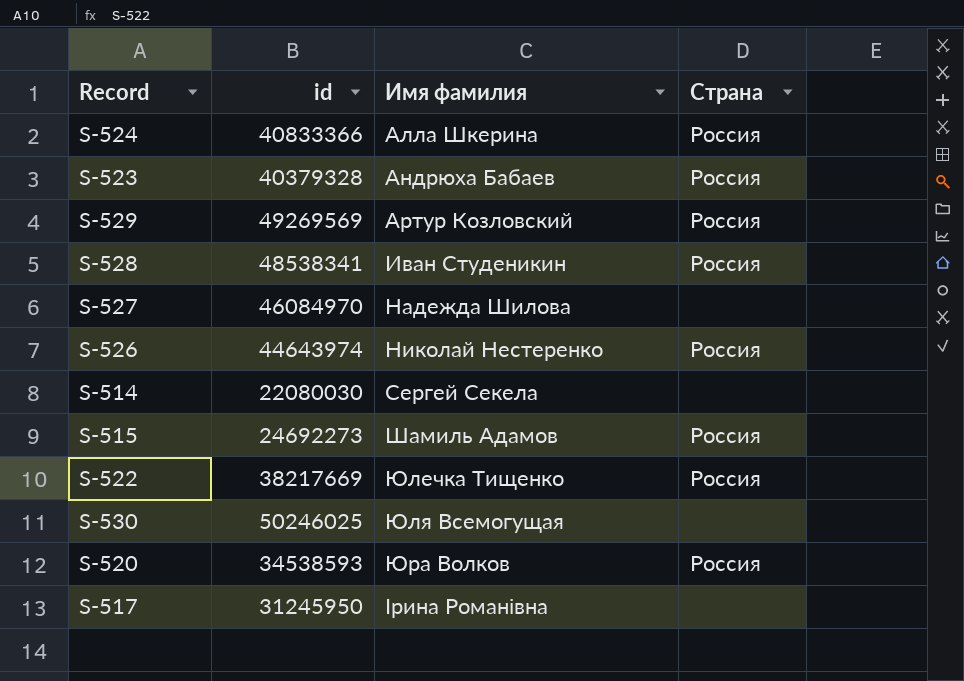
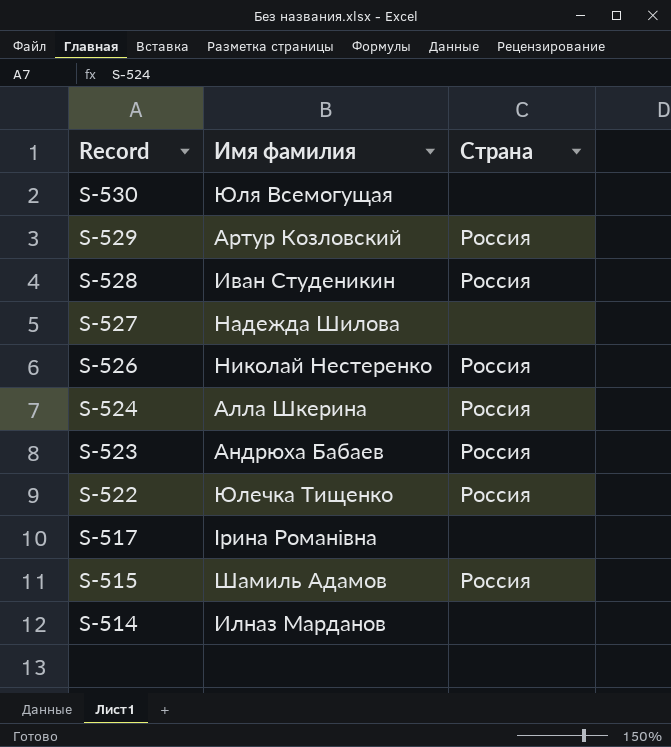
row order: Имя фамилия ascending -> Record descending
column id | position: 2 -> none
row S-520: 34538593 | Юра Волков | Россия -> none
S-514 | Имя фамилия: Сергей Секела -> Илназ Марданов

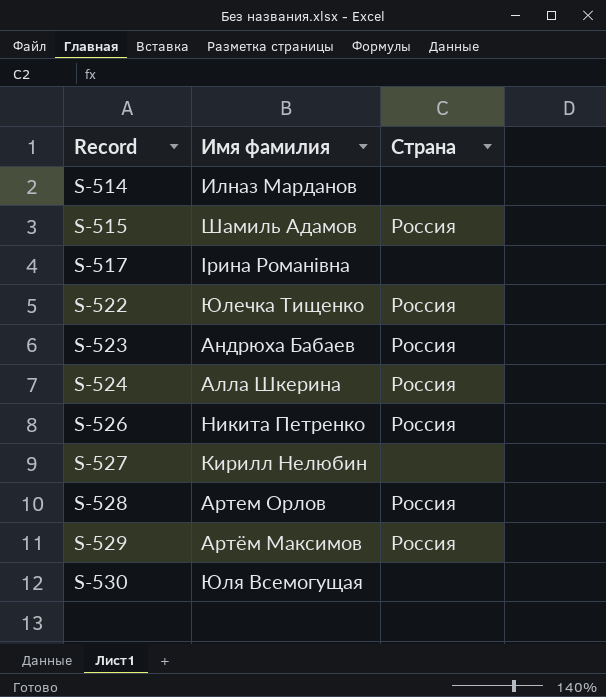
row order: Record descending -> Record ascending
S-526 | Имя фамилия: Николай Нестеренко -> Никита Петренко
S-527 | Имя фамилия: Надежда Шилова -> Кирилл Нелюбин
S-528 | Имя фамилия: Иван Студеникин -> Артем Орлов
S-529 | Имя фамилия: Артур Козловский -> Артём Максимов

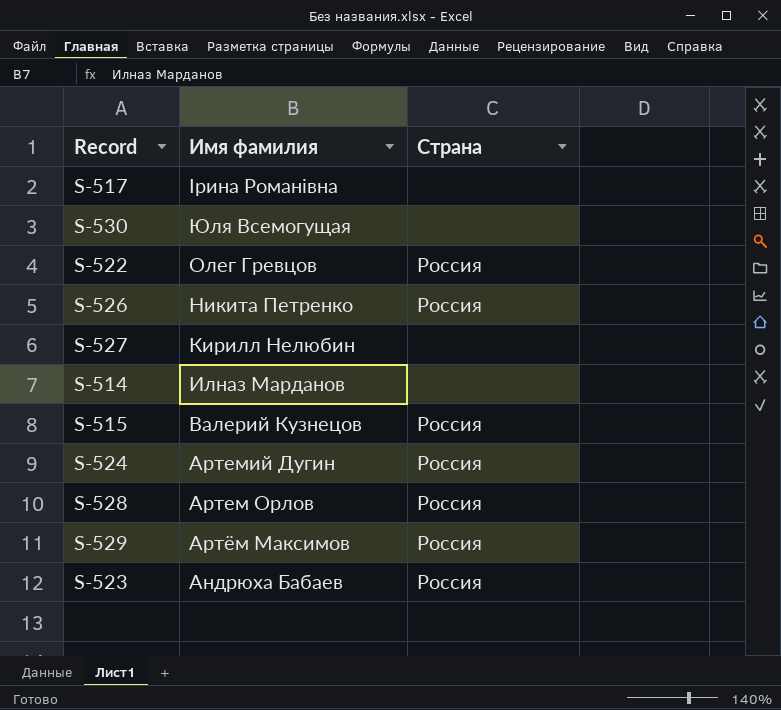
row order: Record ascending -> Имя фамилия descending
S-522 | Имя фамилия: Юлечка Тищенко -> Олег Гревцов
S-515 | Имя фамилия: Шамиль Адамов -> Валерий Кузнецов
S-524 | Имя фамилия: Алла Шкерина -> Артемий Дугин

